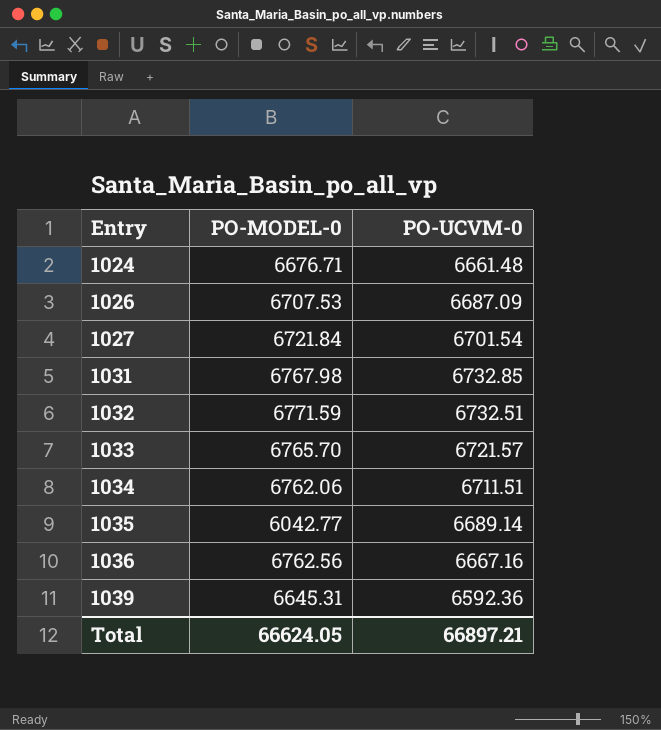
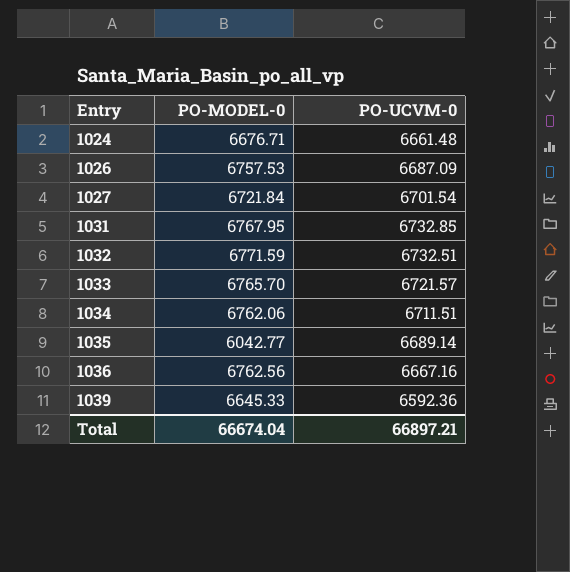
1026 | PO-MODEL-0: 6707.53 -> 6757.53
1031 | PO-MODEL-0: 6767.98 -> 6767.95
1039 | PO-MODEL-0: 6645.31 -> 6645.33
Total | PO-MODEL-0: 66624.05 -> 66674.04

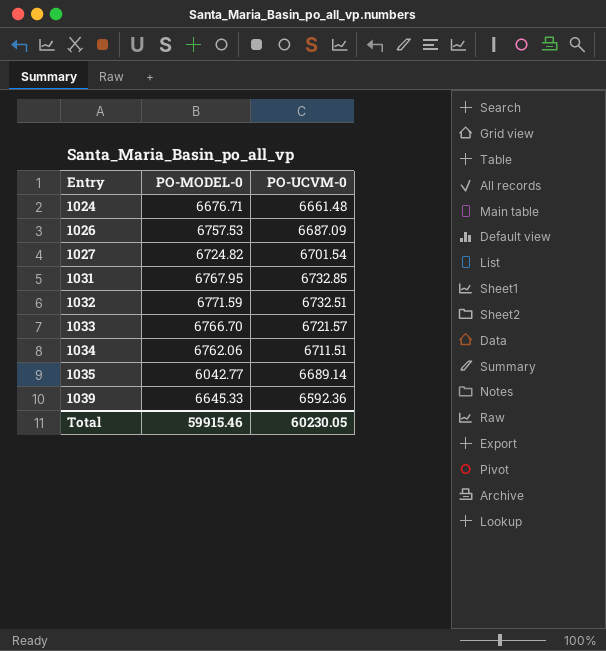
row 1036: 6762.56 | 6667.16 -> none
1027 | PO-MODEL-0: 6721.84 -> 6724.82
1033 | PO-MODEL-0: 6765.70 -> 6766.70
Total | PO-MODEL-0: 66674.04 -> 59915.46
Total | PO-UCVM-0: 66897.21 -> 60230.05

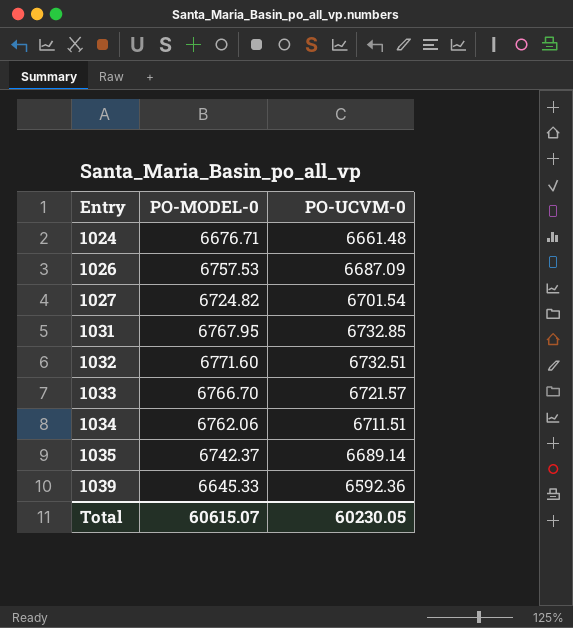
1032 | PO-MODEL-0: 6771.59 -> 6771.60
1035 | PO-MODEL-0: 6042.77 -> 6742.37
Total | PO-MODEL-0: 59915.46 -> 60615.07

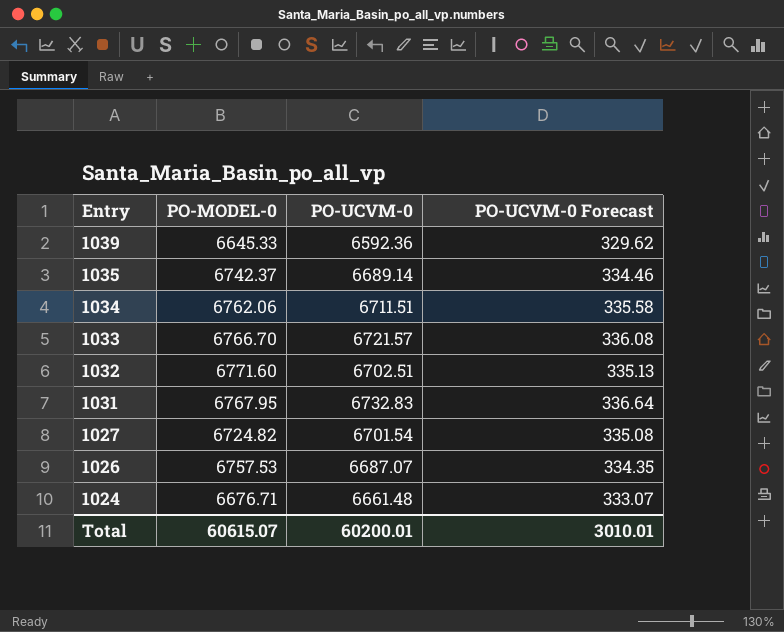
row order: Entry ascending -> Entry descending
column PO-UCVM-0 Forecast | formula: none -> [PO-UCVM-0] * 0.05
1032 | PO-UCVM-0: 6732.51 -> 6702.51
1031 | PO-UCVM-0: 6732.85 -> 6732.83
1026 | PO-UCVM-0: 6687.09 -> 6687.07
Total | PO-UCVM-0: 60230.05 -> 60200.01

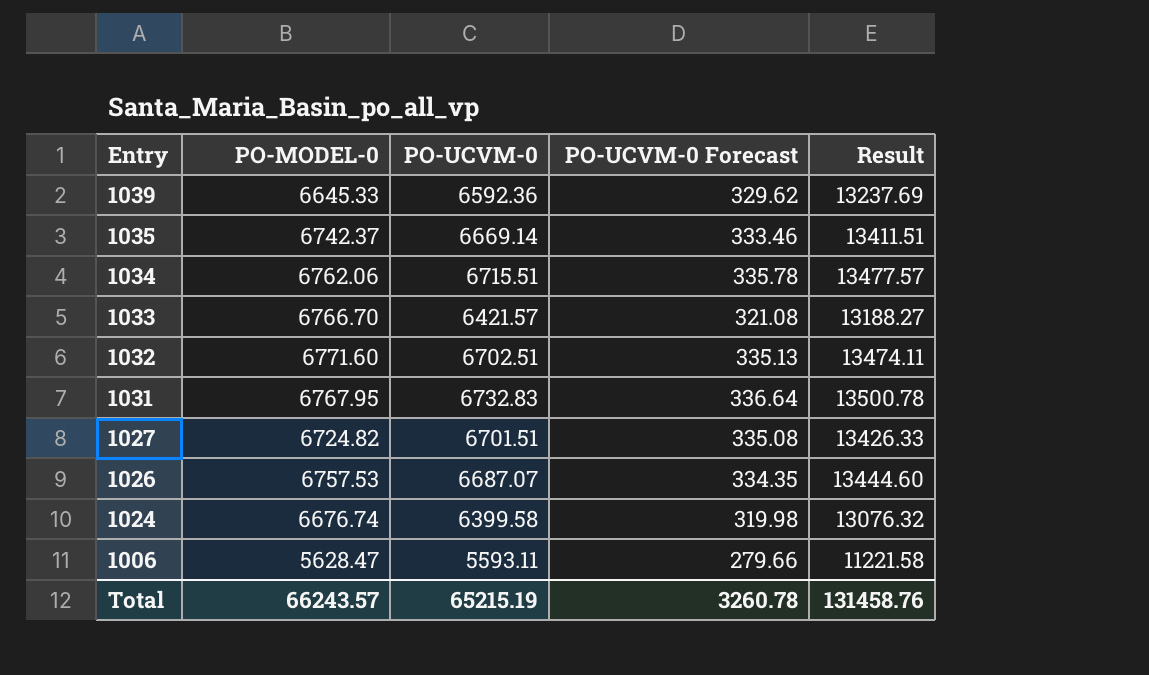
column Result | formula: none -> [PO-MODEL-0] + [PO-UCVM-0]
1035 | PO-UCVM-0: 6689.14 -> 6669.14
1035 | PO-UCVM-0 Forecast: 334.46 -> 333.46
1034 | PO-UCVM-0: 6711.51 -> 6715.51
1034 | PO-UCVM-0 Forecast: 335.58 -> 335.78
1033 | PO-UCVM-0: 6721.57 -> 6421.57
1033 | PO-UCVM-0 Forecast: 336.08 -> 321.08
1027 | PO-UCVM-0: 6701.54 -> 6701.51
1024 | PO-MODEL-0: 6676.71 -> 6676.74
1024 | PO-UCVM-0: 6661.48 -> 6399.58
1024 | PO-UCVM-0 Forecast: 333.07 -> 319.98
row 1006: none -> 5628.47 | 5593.11 | 279.66 | 11221.58
Total | PO-MODEL-0: 60615.07 -> 66243.57
Total | PO-UCVM-0: 60200.01 -> 65215.19
Total | PO-UCVM-0 Forecast: 3010.01 -> 3260.78

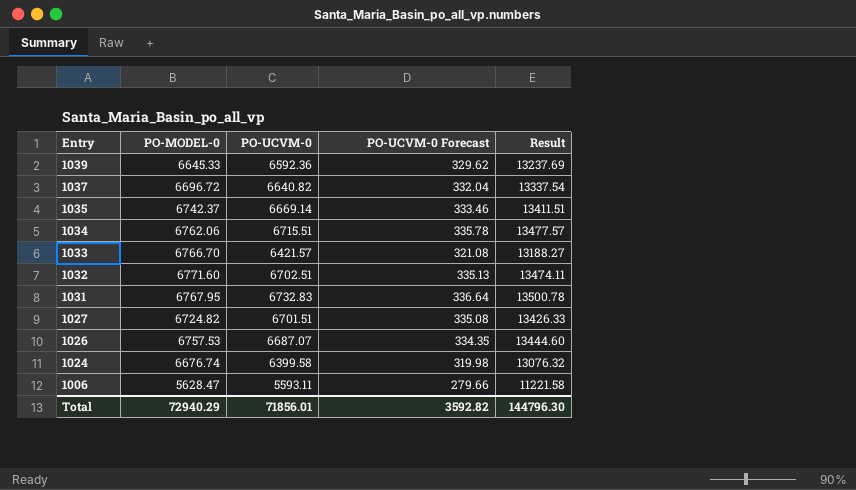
row 1037: none -> 6696.72 | 6640.82 | 332.04 | 13337.54
Total | PO-MODEL-0: 66243.57 -> 72940.29
Total | PO-UCVM-0: 65215.19 -> 71856.01
Total | PO-UCVM-0 Forecast: 3260.78 -> 3592.82
Total | Result: 131458.76 -> 144796.30

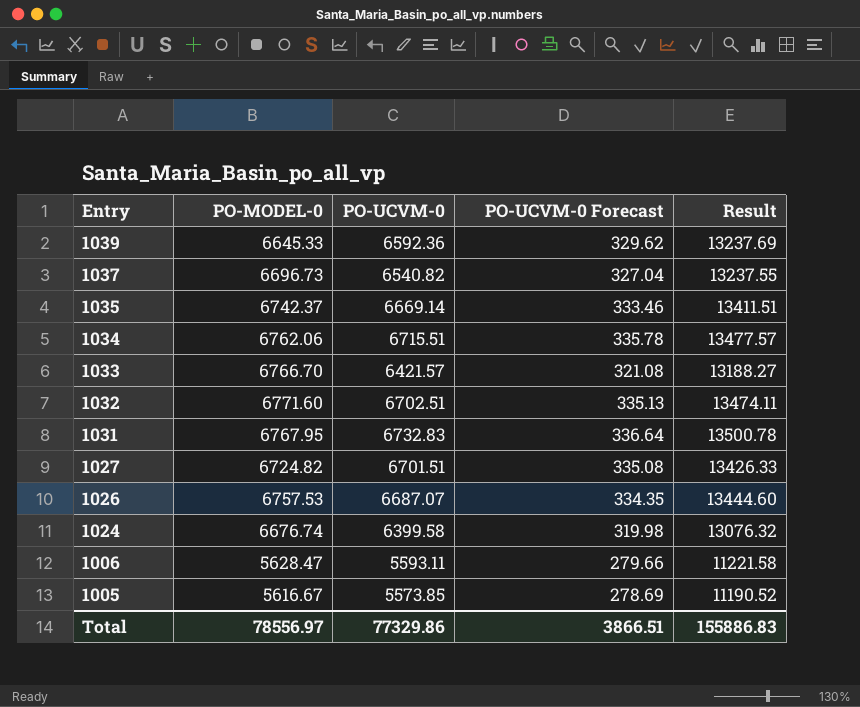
1037 | PO-MODEL-0: 6696.72 -> 6696.73
1037 | PO-UCVM-0: 6640.82 -> 6540.82
1037 | PO-UCVM-0 Forecast: 332.04 -> 327.04
1037 | Result: 13337.54 -> 13237.55
row 1005: none -> 5616.67 | 5573.85 | 278.69 | 11190.52
Total | PO-MODEL-0: 72940.29 -> 78556.97
Total | PO-UCVM-0: 71856.01 -> 77329.86
Total | PO-UCVM-0 Forecast: 3592.82 -> 3866.51
Total | Result: 144796.30 -> 155886.83

